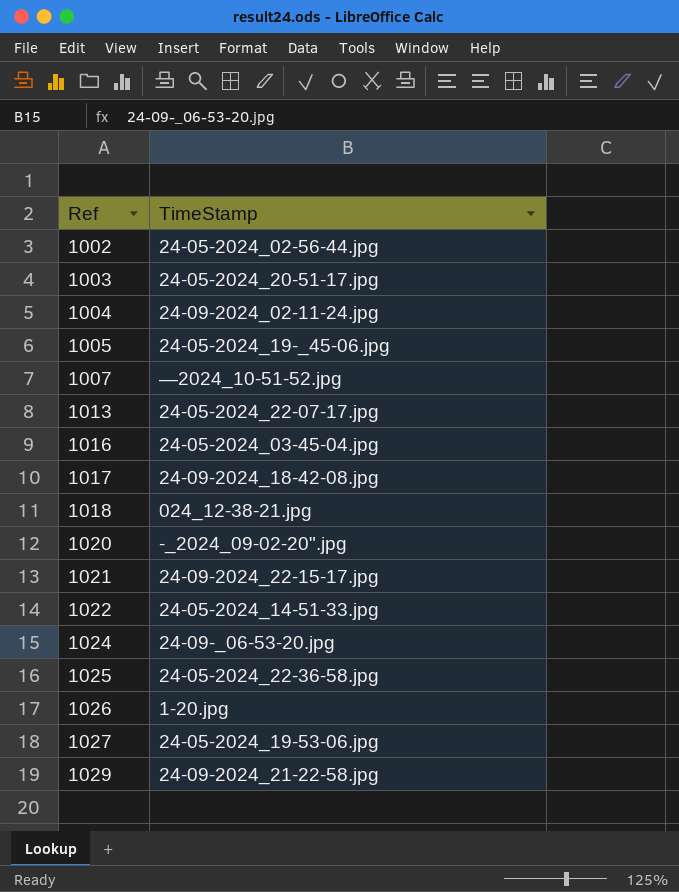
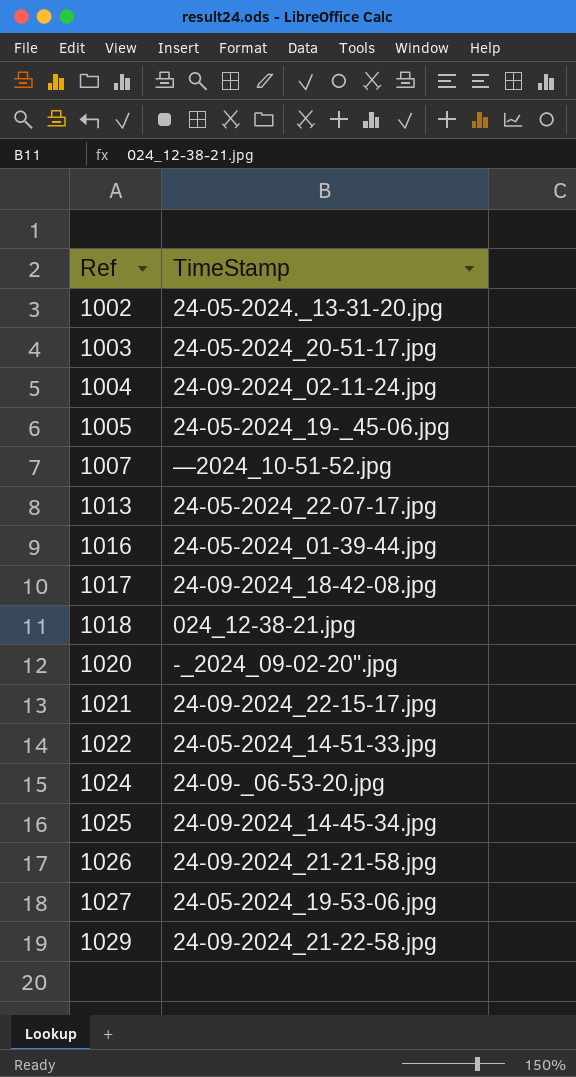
1002 | TimeStamp: 24-05-2024_02-56-44.jpg -> 24-05-2024._13-31-20.jpg
1016 | TimeStamp: 24-05-2024_03-45-04.jpg -> 24-05-2024_01-39-44.jpg
1025 | TimeStamp: 24-05-2024_22-36-58.jpg -> 24-09-2024_14-45-34.jpg
1026 | TimeStamp: 1-20.jpg -> 24-09-2024_21-21-58.jpg

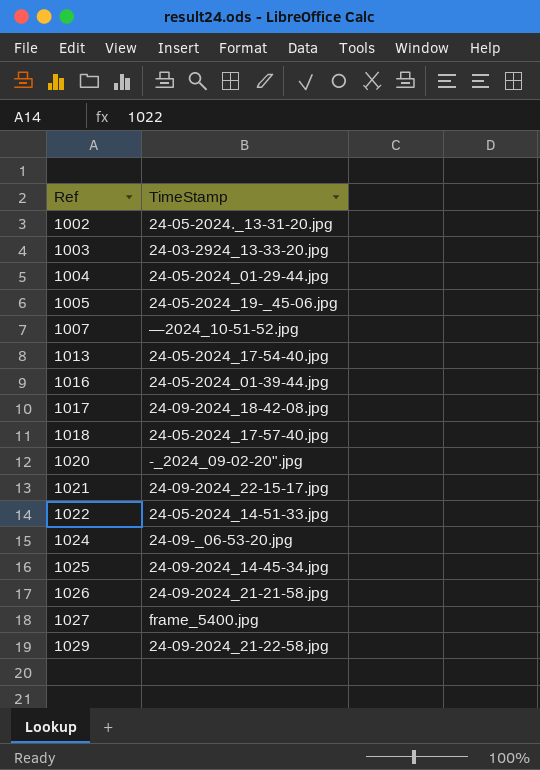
1003 | TimeStamp: 24-05-2024_20-51-17.jpg -> 24-03-2924_13-33-20.jpg
1004 | TimeStamp: 24-09-2024_02-11-24.jpg -> 24-05-2024_01-29-44.jpg
1013 | TimeStamp: 24-05-2024_22-07-17.jpg -> 24-05-2024_17-54-40.jpg
1018 | TimeStamp: 024_12-38-21.jpg -> 24-05-2024_17-57-40.jpg
1027 | TimeStamp: 24-05-2024_19-53-06.jpg -> frame_5400.jpg

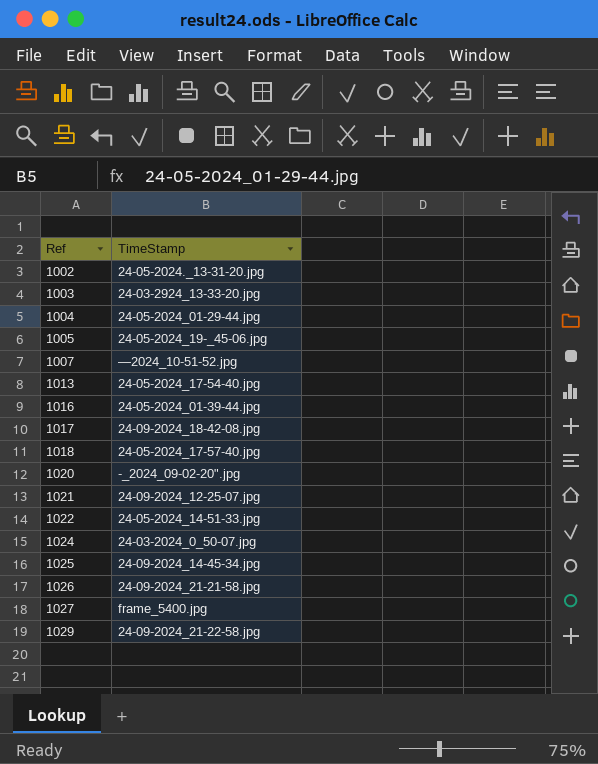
1021 | TimeStamp: 24-09-2024_22-15-17.jpg -> 24-09-2024_12-25-07.jpg
1024 | TimeStamp: 24-09-_06-53-20.jpg -> 24-03-2024_0_50-07.jpg

